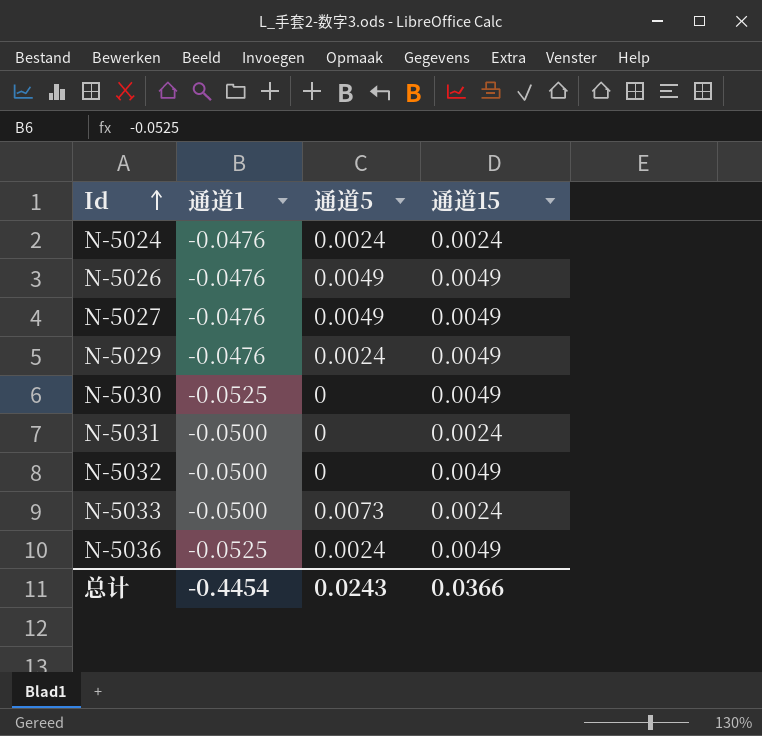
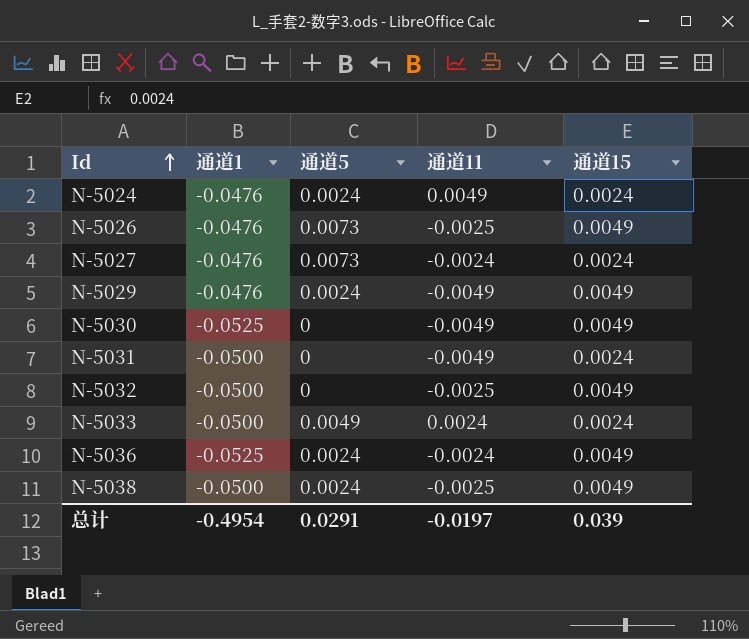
column 通道11 | position: none -> 4
N-5026 | 通道5: 0.0049 -> 0.0073
N-5027 | 通道5: 0.0049 -> 0.0073
N-5027 | 通道15: 0.0049 -> 0.0024
N-5033 | 通道5: 0.0073 -> 0.0049
row N-5038: none -> -0.0500 | 0.0024 | -0.0025 | 0.0049
总计 | 通道1: -0.4454 -> -0.4954
总计 | 通道5: 0.0243 -> 0.0291
总计 | 通道15: 0.0366 -> 0.039

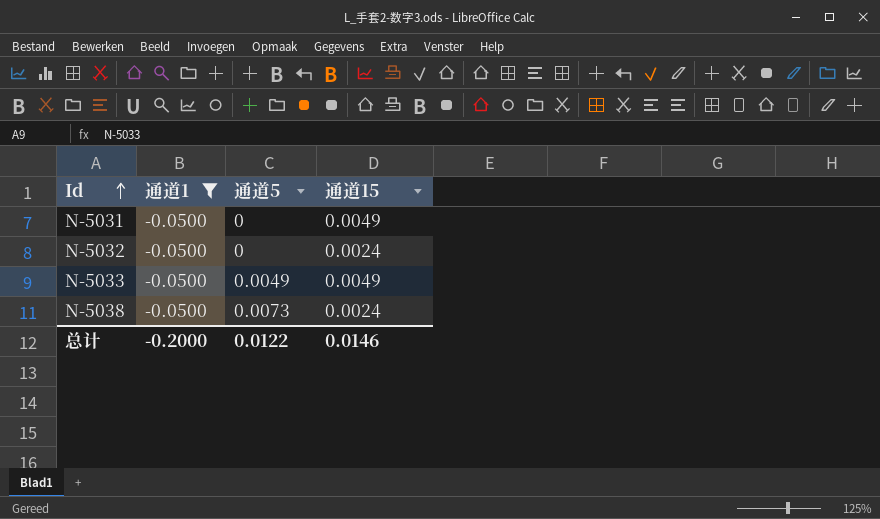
filter: none -> 通道1 = -0.0500
column 通道11 | position: 4 -> none
N-5031 | 通道15: 0.0024 -> 0.0049
N-5032 | 通道15: 0.0049 -> 0.0024
N-5033 | 通道15: 0.0024 -> 0.0049
N-5038 | 通道5: 0.0024 -> 0.0073
N-5038 | 通道15: 0.0049 -> 0.0024
总计 | 通道1: -0.4954 -> -0.2000
总计 | 通道5: 0.0291 -> 0.0122
总计 | 通道15: 0.039 -> 0.0146

